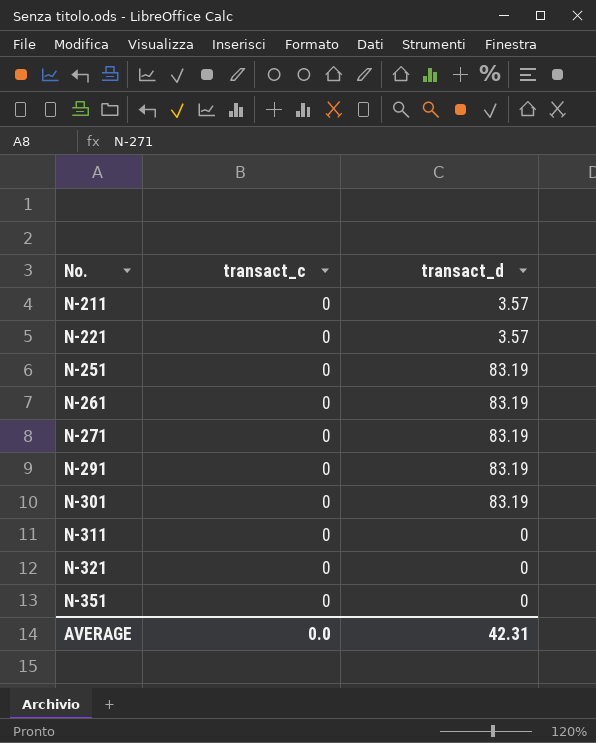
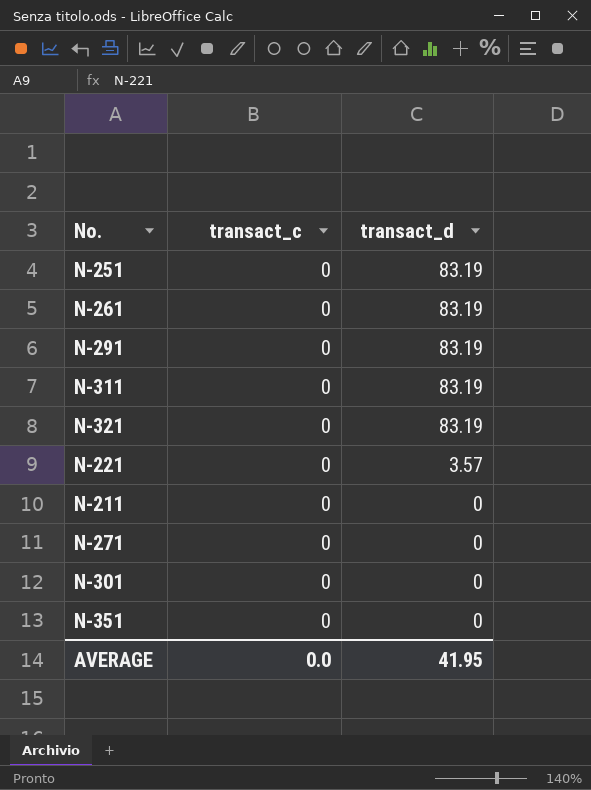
row order: No. ascending -> transact_d descending
N-311 | transact_d: 0 -> 83.19
N-321 | transact_d: 0 -> 83.19
N-211 | transact_d: 3.57 -> 0
N-271 | transact_d: 83.19 -> 0
N-301 | transact_d: 83.19 -> 0
AVERAGE | transact_d: 42.31 -> 41.95

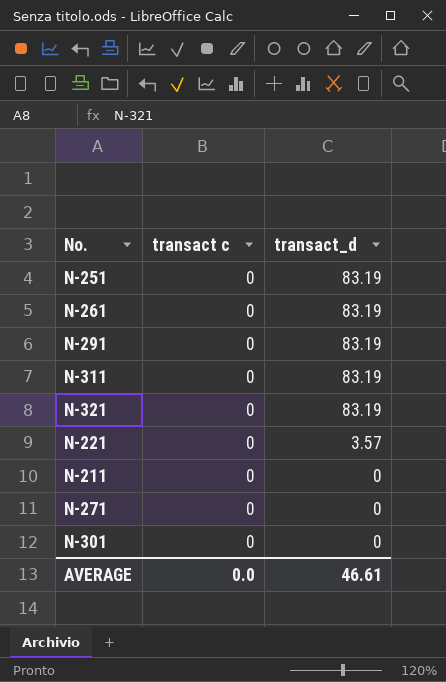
column name: transact_c -> transact c
row N-351: 0 | 0 -> none
AVERAGE | transact_d: 41.95 -> 46.61

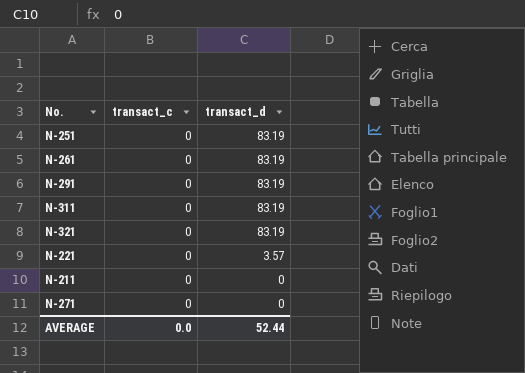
column name: transact c -> transact_c
row N-301: 0 | 0 -> none
AVERAGE | transact_d: 46.61 -> 52.44

